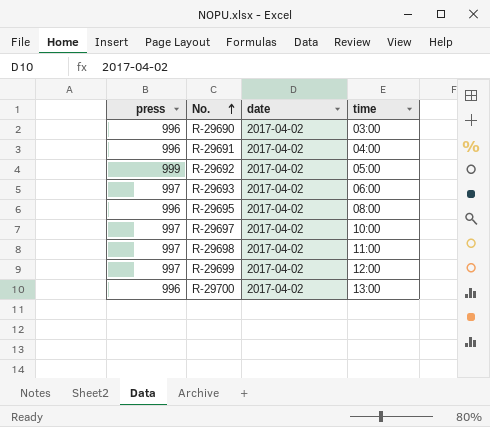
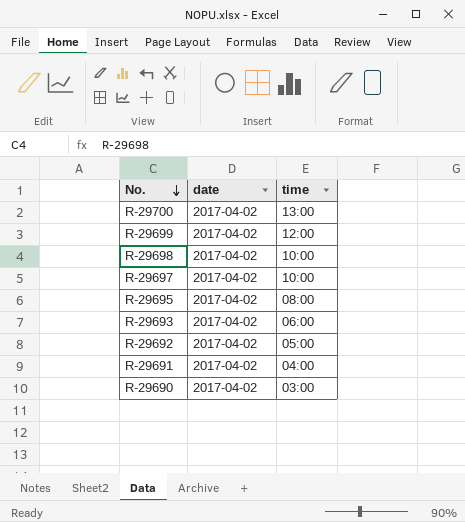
row order: No. ascending -> No. descending
column press | position: 1 -> none
R-29698 | time: 11:00 -> 10:00

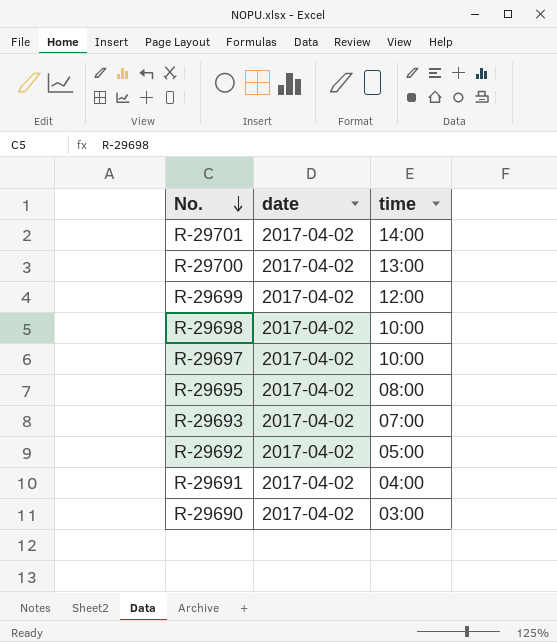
row R-29701: none -> 2017-04-02 | 14:00
R-29693 | time: 06:00 -> 07:00

